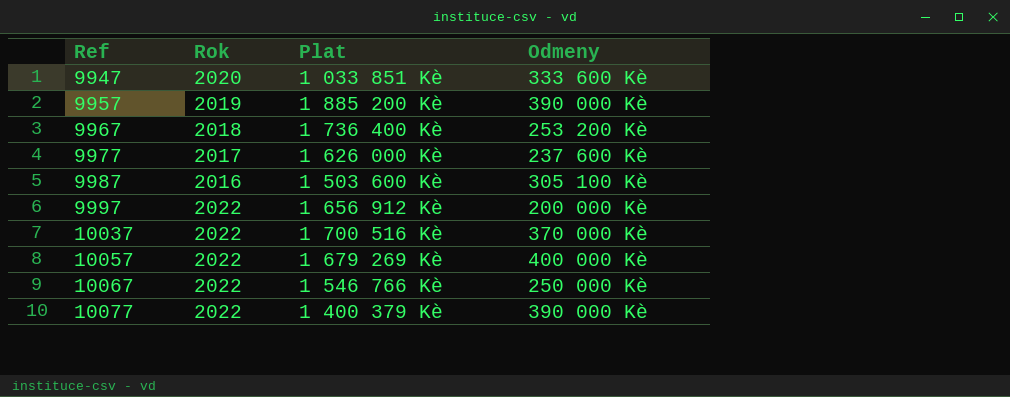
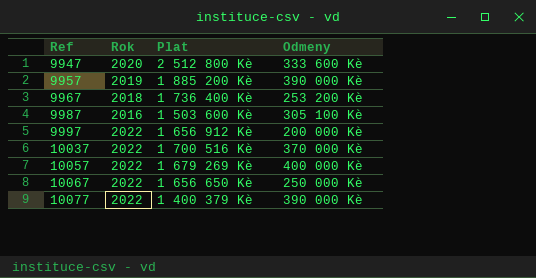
row 9977: 2017 | 1 626 000 Kè | 237 600 Kè -> none
9947 | Plat: 1 033 851 Kè -> 2 512 800 Kè
10067 | Plat: 1 546 766 Kè -> 1 656 650 Kè

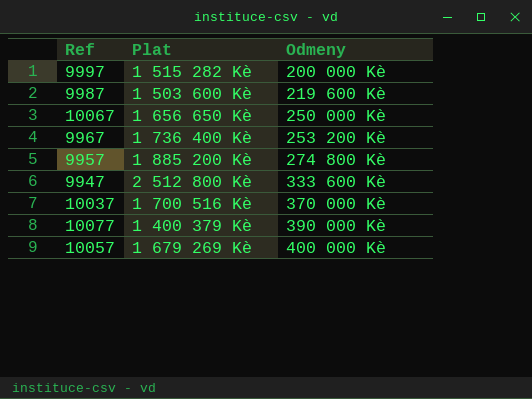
row order: Ref ascending -> Odmeny ascending
column Rok | position: 2 -> none
9997 | Plat: 1 656 912 Kè -> 1 515 282 Kè
9987 | Odmeny: 305 100 Kè -> 219 600 Kè
9957 | Odmeny: 390 000 Kè -> 274 800 Kè

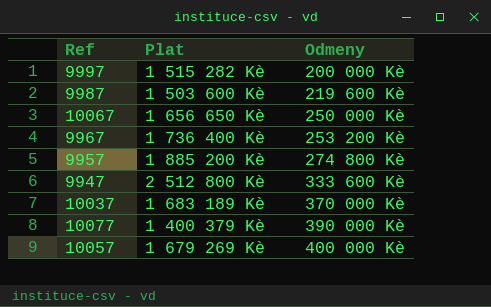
10037 | Plat: 1 700 516 Kè -> 1 683 189 Kè

